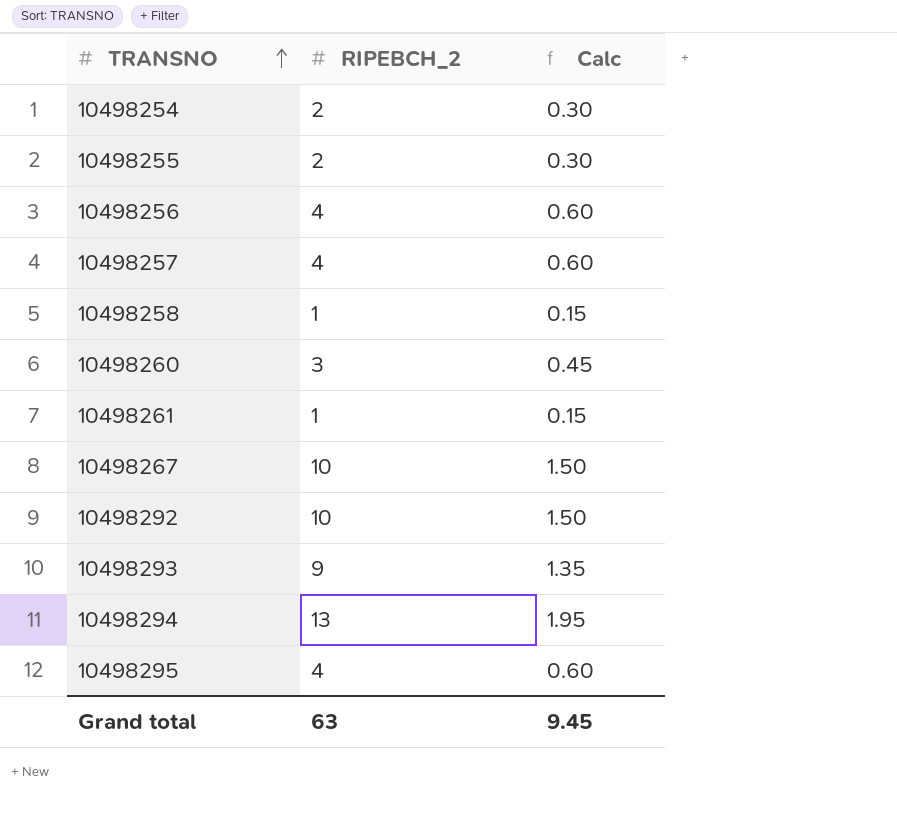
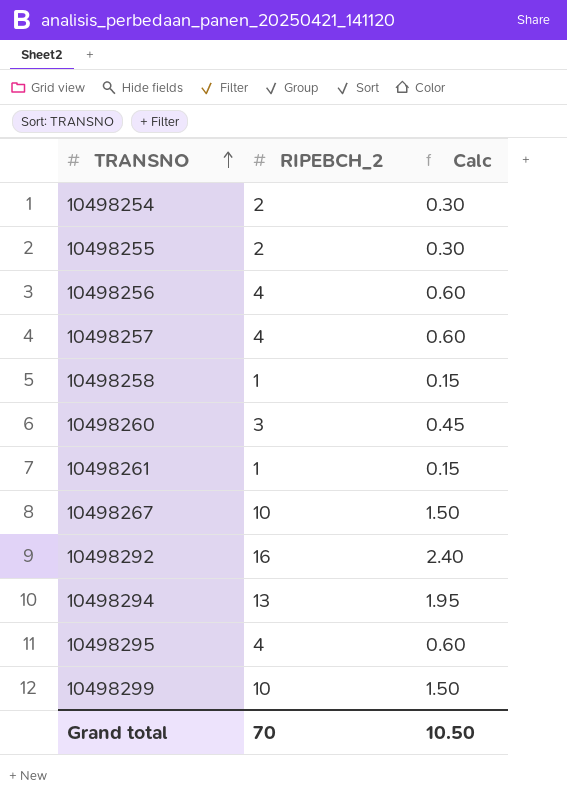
row 10498293: 9 | 1.35 -> none
10498292 | RIPEBCH_2: 10 -> 16
10498292 | Calc: 1.50 -> 2.40
row 10498299: none -> 10 | 1.50
Grand total | RIPEBCH_2: 63 -> 70
Grand total | Calc: 9.45 -> 10.50

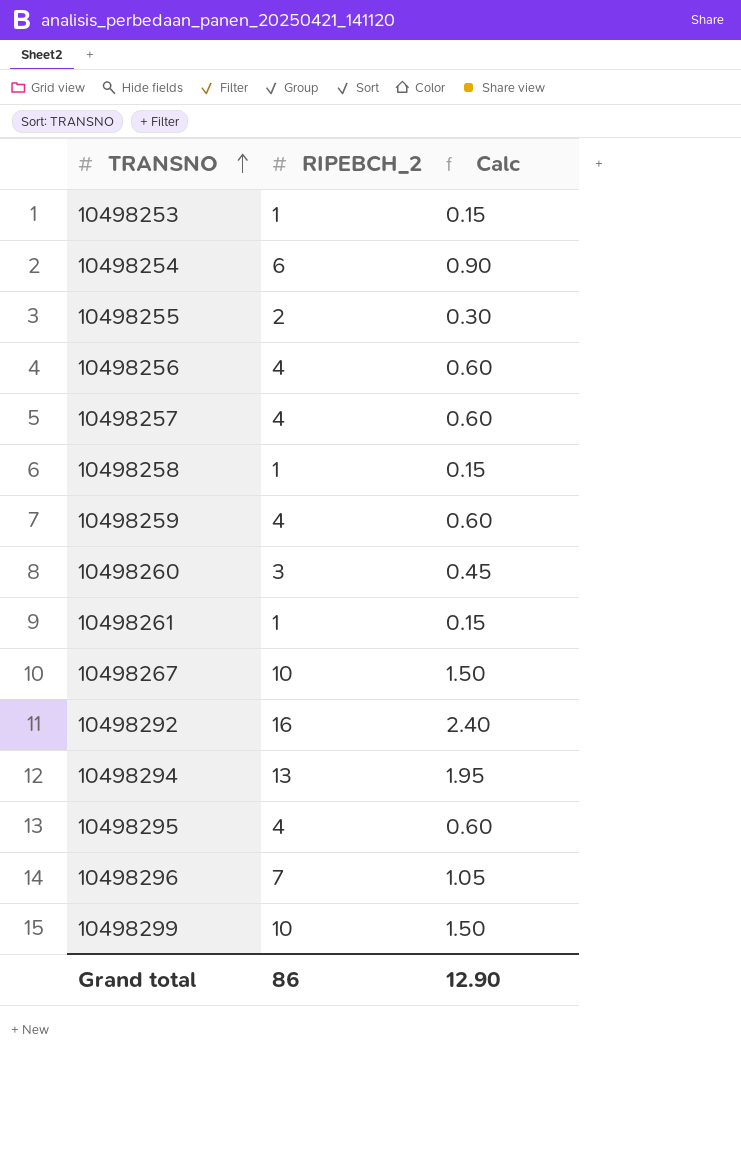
row 10498253: none -> 1 | 0.15
10498254 | RIPEBCH_2: 2 -> 6
10498254 | Calc: 0.30 -> 0.90
row 10498259: none -> 4 | 0.60
row 10498296: none -> 7 | 1.05
Grand total | RIPEBCH_2: 70 -> 86
Grand total | Calc: 10.50 -> 12.90

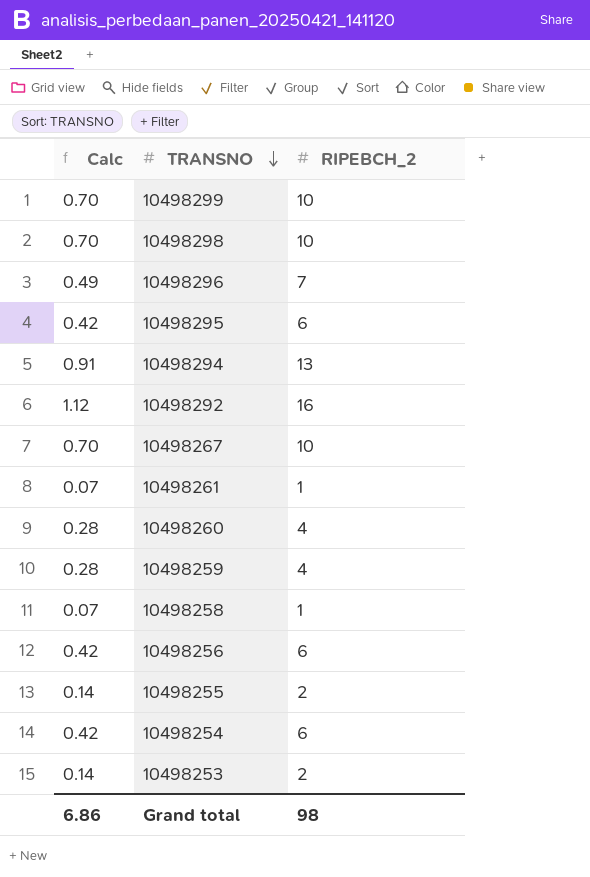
row order: TRANSNO ascending -> TRANSNO descending
column Calc | formula: [RIPEBCH_2] * 0.15 -> [RIPEBCH_2] * 0.07
column Calc | position: 3 -> 1
row 10498257: 4 | 0.60 -> none
row 10498298: none -> 0.70 | 10
10498295 | RIPEBCH_2: 4 -> 6
10498260 | RIPEBCH_2: 3 -> 4
10498256 | RIPEBCH_2: 4 -> 6
10498253 | RIPEBCH_2: 1 -> 2
Grand total | Calc: 12.90 -> 6.86
Grand total | RIPEBCH_2: 86 -> 98

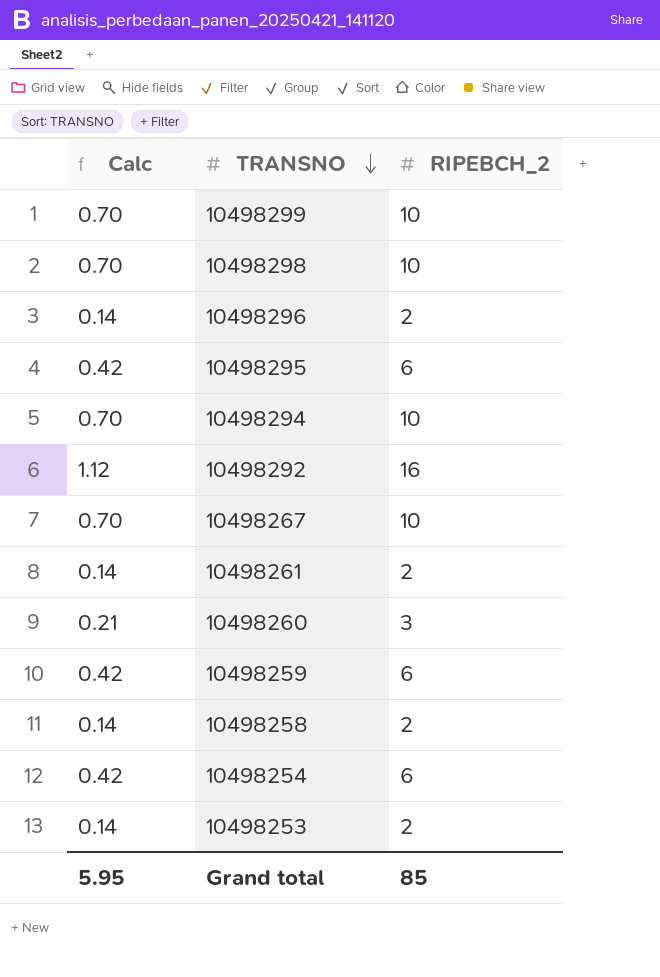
row 10498256: 0.42 | 6 -> none
row 10498255: 0.14 | 2 -> none
10498296 | Calc: 0.49 -> 0.14
10498296 | RIPEBCH_2: 7 -> 2
10498294 | Calc: 0.91 -> 0.70
10498294 | RIPEBCH_2: 13 -> 10
10498261 | Calc: 0.07 -> 0.14
10498261 | RIPEBCH_2: 1 -> 2
10498260 | Calc: 0.28 -> 0.21
10498260 | RIPEBCH_2: 4 -> 3
10498259 | Calc: 0.28 -> 0.42
10498259 | RIPEBCH_2: 4 -> 6
10498258 | Calc: 0.07 -> 0.14
10498258 | RIPEBCH_2: 1 -> 2
Grand total | Calc: 6.86 -> 5.95
Grand total | RIPEBCH_2: 98 -> 85

